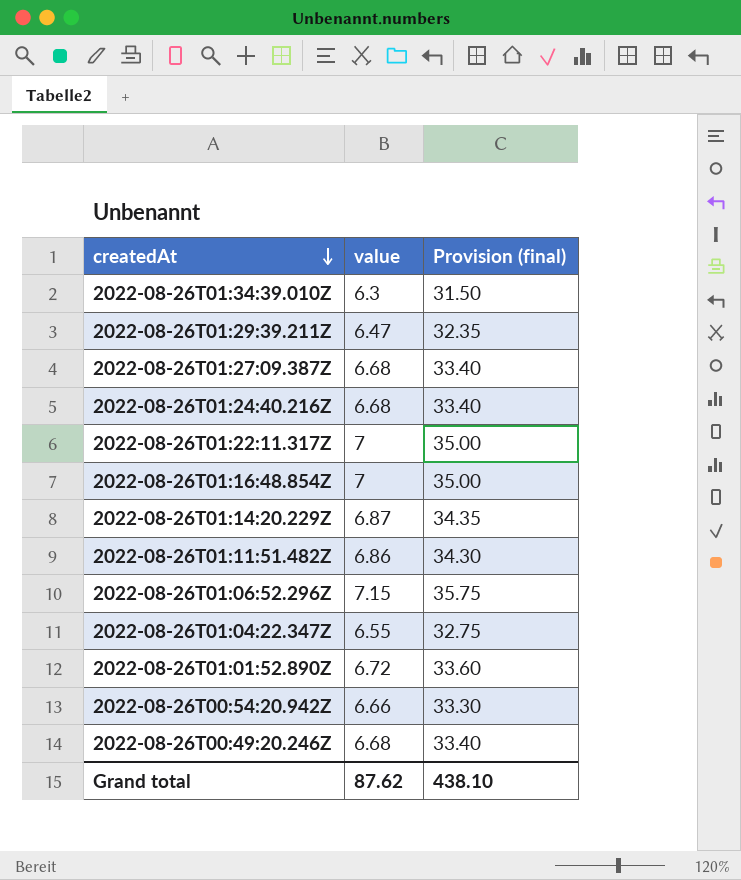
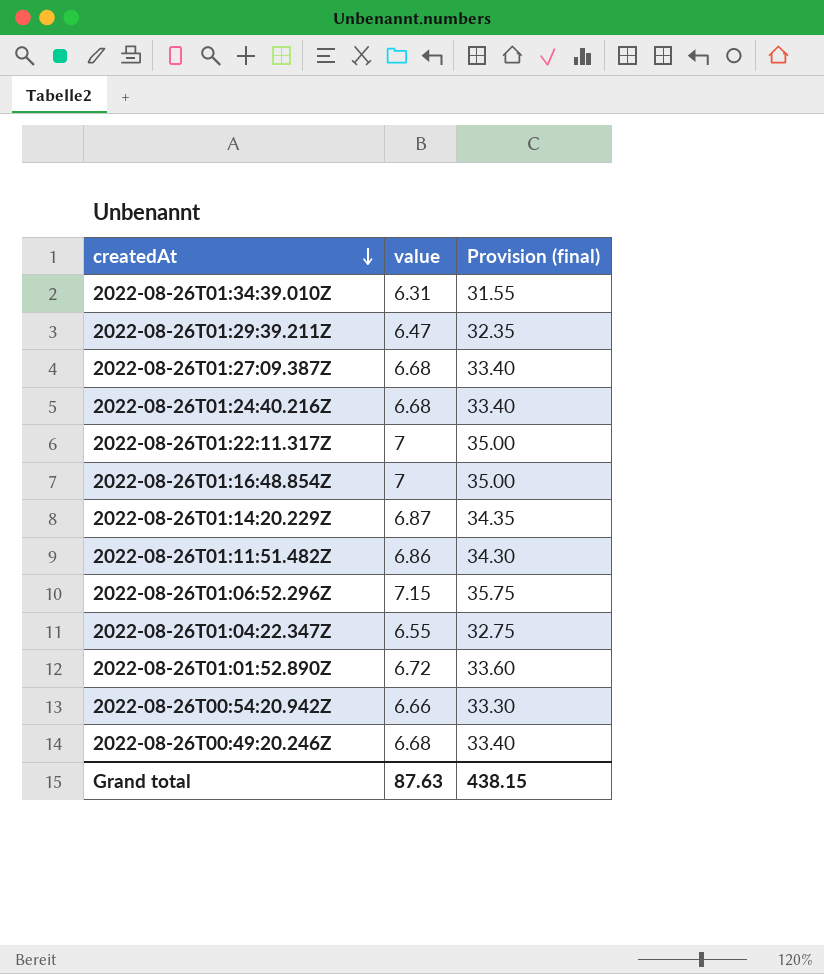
2022-08-26T01:34:39.010Z | value: 6.3 -> 6.31
2022-08-26T01:34:39.010Z | Provision (final): 31.50 -> 31.55
Grand total | value: 87.62 -> 87.63
Grand total | Provision (final): 438.10 -> 438.15

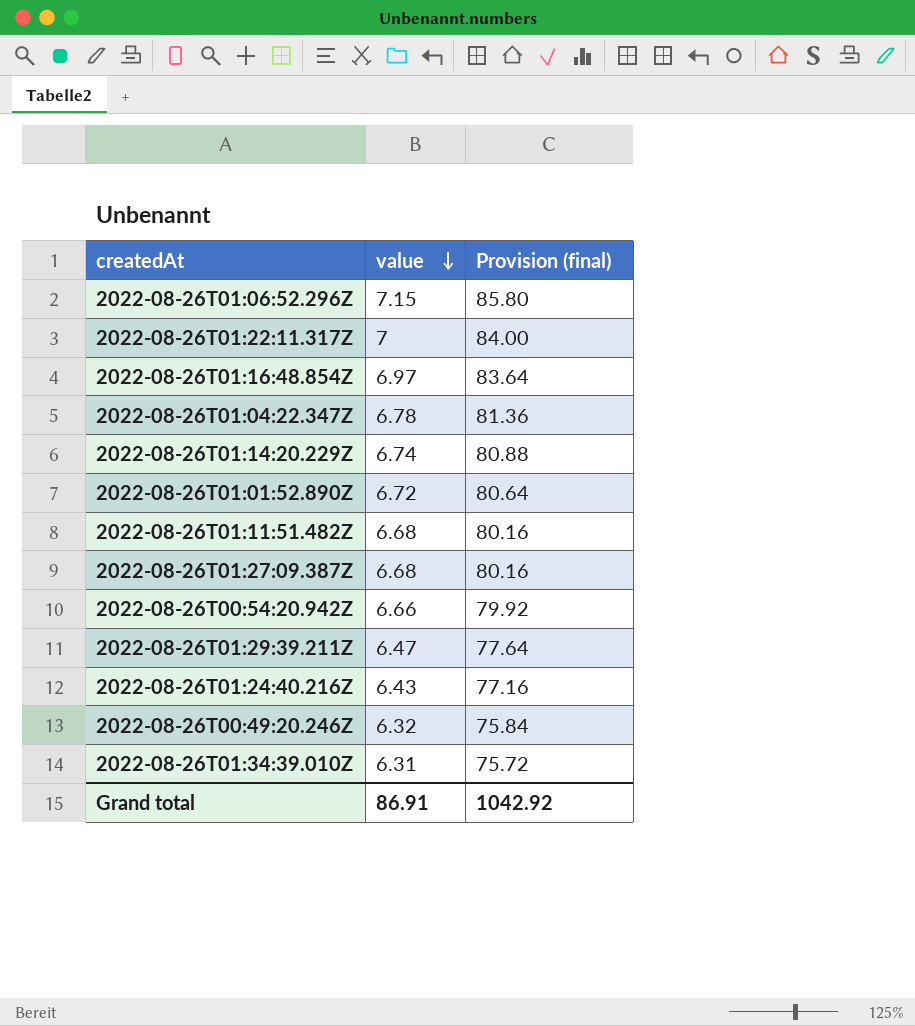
row order: createdAt descending -> value descending
column Provision (final) | formula: [value] * 5 -> [value] * 12
2022-08-26T01:16:48.854Z | value: 7 -> 6.97
2022-08-26T01:04:22.347Z | value: 6.55 -> 6.78
2022-08-26T01:14:20.229Z | value: 6.87 -> 6.74
2022-08-26T01:11:51.482Z | value: 6.86 -> 6.68
2022-08-26T01:24:40.216Z | value: 6.68 -> 6.43
2022-08-26T00:49:20.246Z | value: 6.68 -> 6.32
Grand total | value: 87.63 -> 86.91
Grand total | Provision (final): 438.15 -> 1042.92

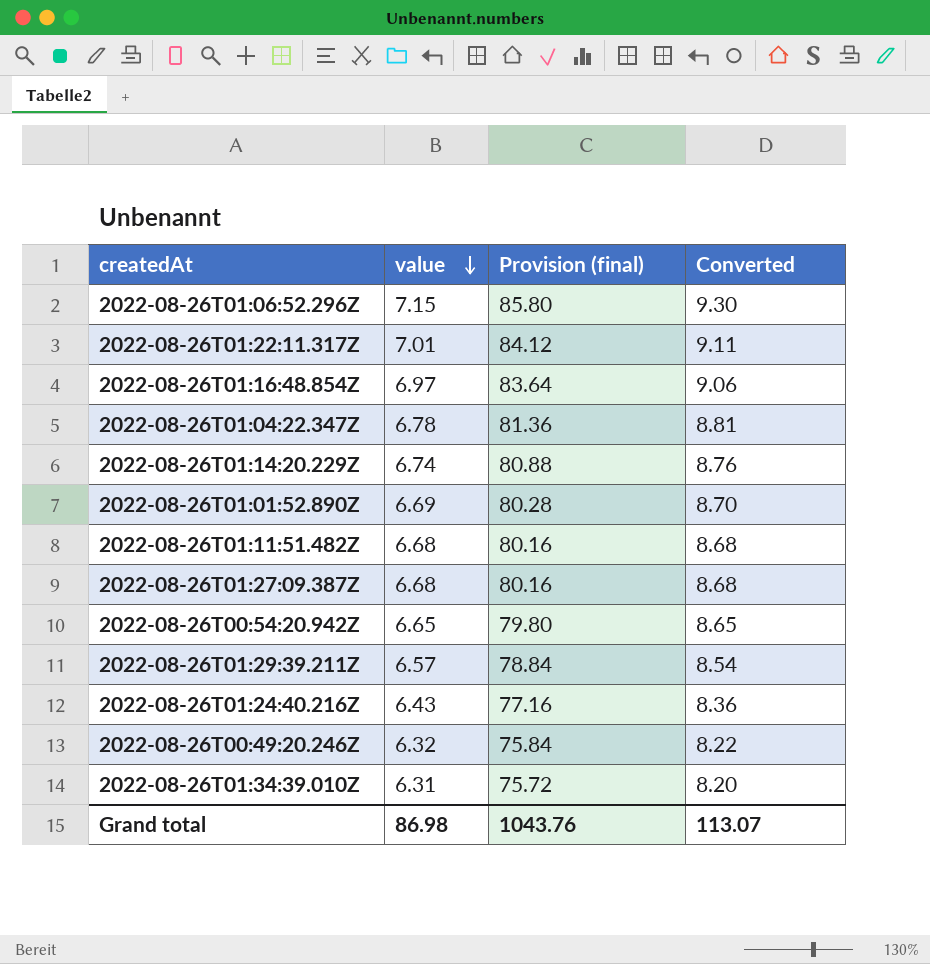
column Converted | formula: none -> [value] * 1.3
2022-08-26T01:22:11.317Z | value: 7 -> 7.01
2022-08-26T01:22:11.317Z | Provision (final): 84.00 -> 84.12
2022-08-26T01:01:52.890Z | value: 6.72 -> 6.69
2022-08-26T01:01:52.890Z | Provision (final): 80.64 -> 80.28
2022-08-26T00:54:20.942Z | value: 6.66 -> 6.65
2022-08-26T00:54:20.942Z | Provision (final): 79.92 -> 79.80
2022-08-26T01:29:39.211Z | value: 6.47 -> 6.57
2022-08-26T01:29:39.211Z | Provision (final): 77.64 -> 78.84
Grand total | value: 86.91 -> 86.98
Grand total | Provision (final): 1042.92 -> 1043.76

